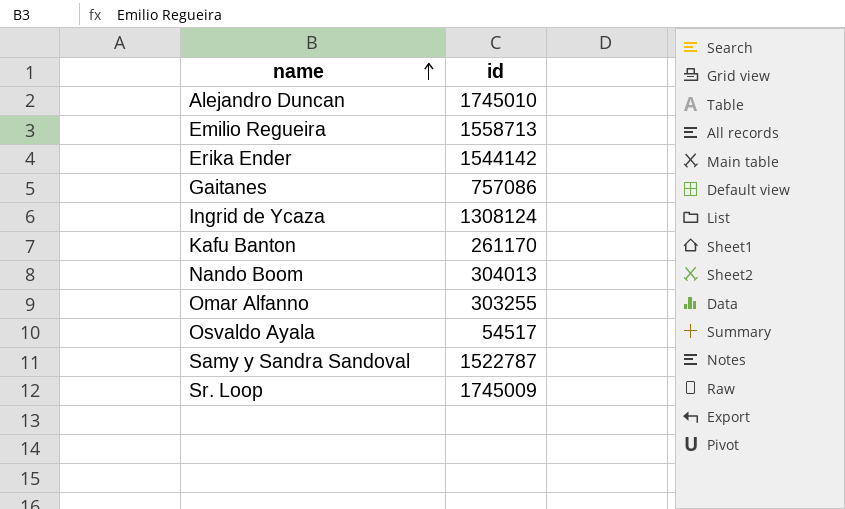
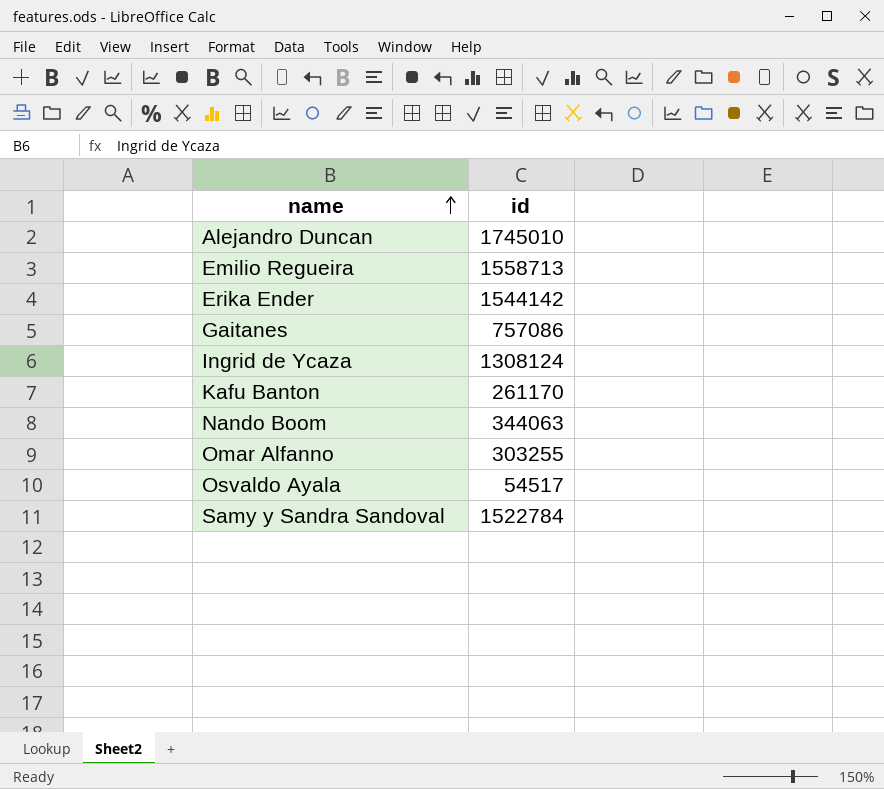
row Sr. Loop: 1745009 -> none
Nando Boom | id: 304013 -> 344063
Samy y Sandra Sandoval | id: 1522787 -> 1522784

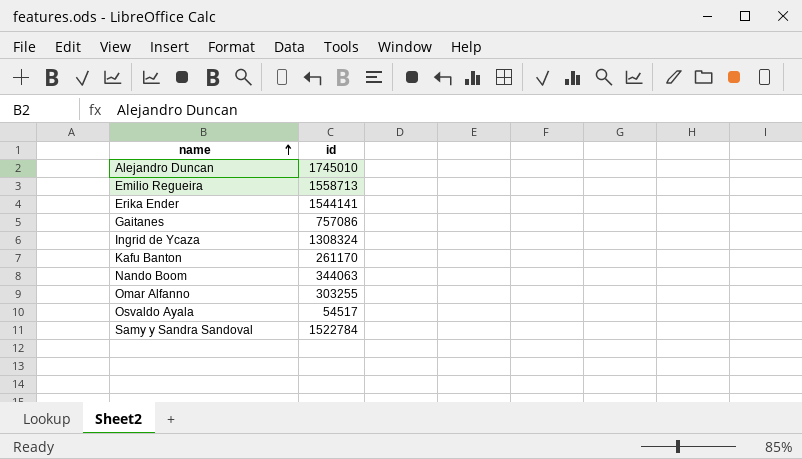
Erika Ender | id: 1544142 -> 1544141
Ingrid de Ycaza | id: 1308124 -> 1308324

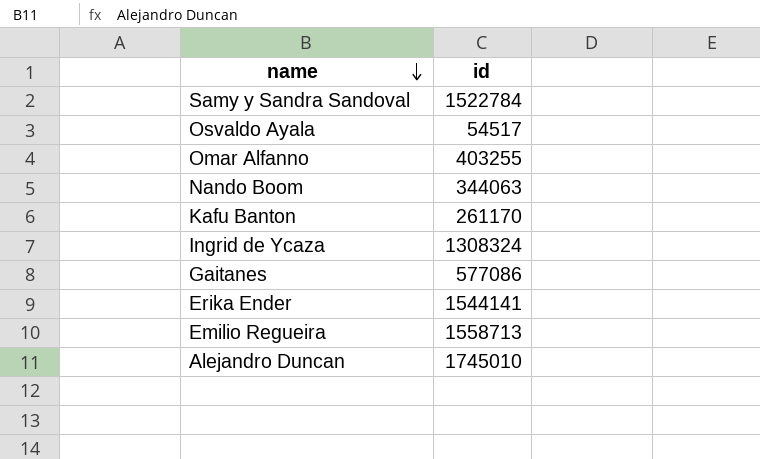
row order: name ascending -> name descending
Omar Alfanno | id: 303255 -> 403255
Gaitanes | id: 757086 -> 577086

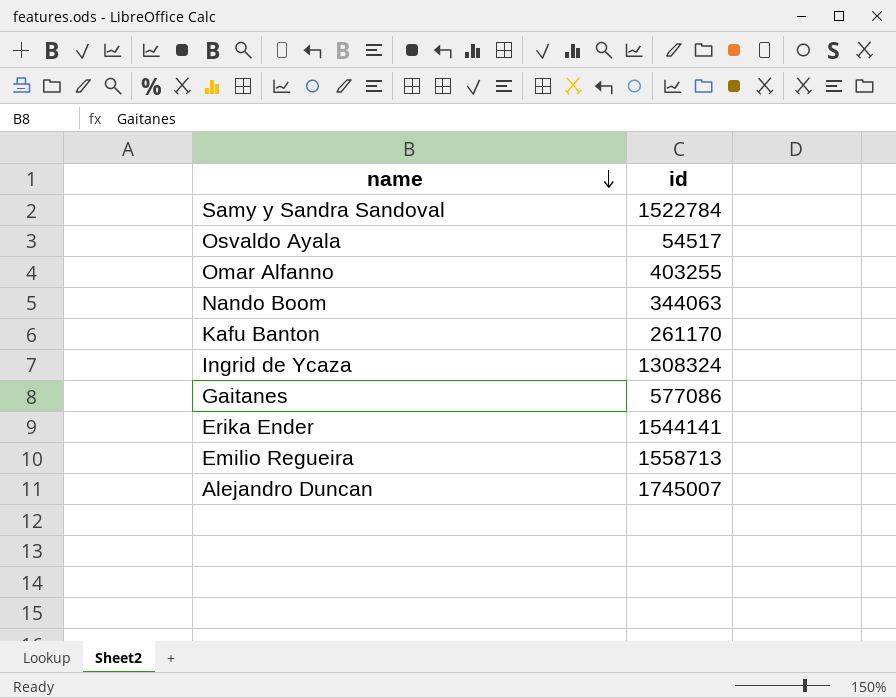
Alejandro Duncan | id: 1745010 -> 1745007

